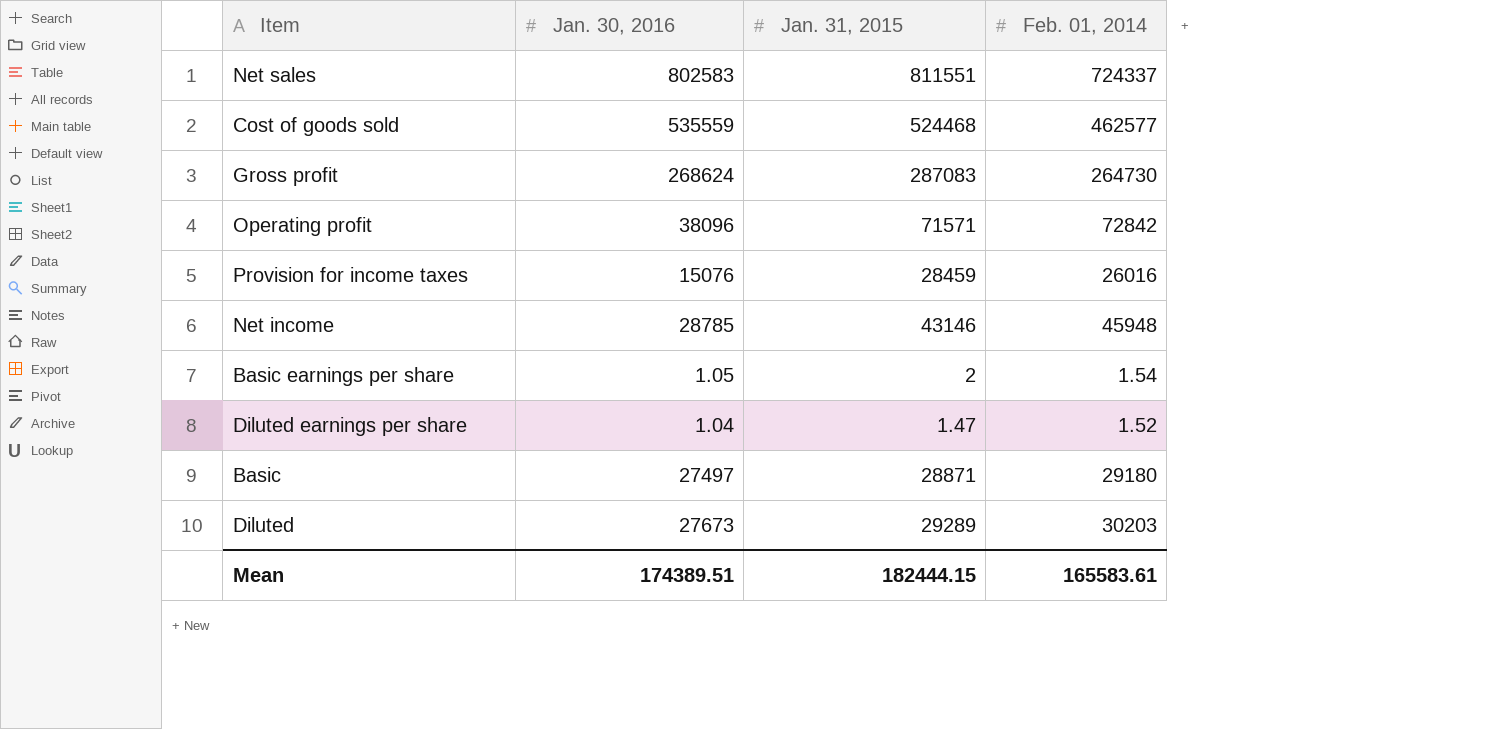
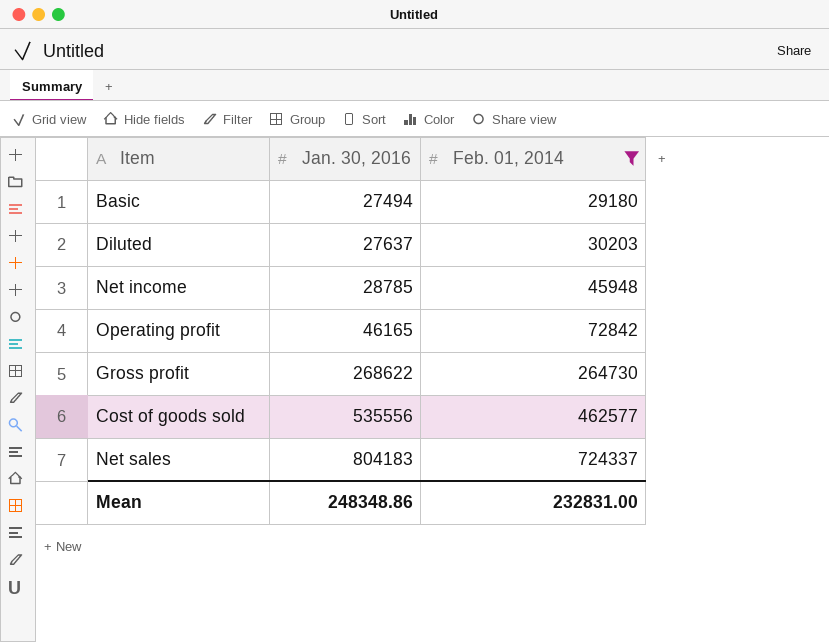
filter: none -> Feb. 01, 2014 >= 29180
row order: none -> Jan. 30, 2016 ascending
column Jan. 31, 2015 | position: 3 -> none
Basic | Jan. 30, 2016: 27497 -> 27494
Diluted | Jan. 30, 2016: 27673 -> 27637
Operating profit | Jan. 30, 2016: 38096 -> 46165
Gross profit | Jan. 30, 2016: 268624 -> 268622
Cost of goods sold | Jan. 30, 2016: 535559 -> 535556
Net sales | Jan. 30, 2016: 802583 -> 804183
Mean | Jan. 30, 2016: 174389.51 -> 248348.86
Mean | Feb. 01, 2014: 165583.61 -> 232831.00

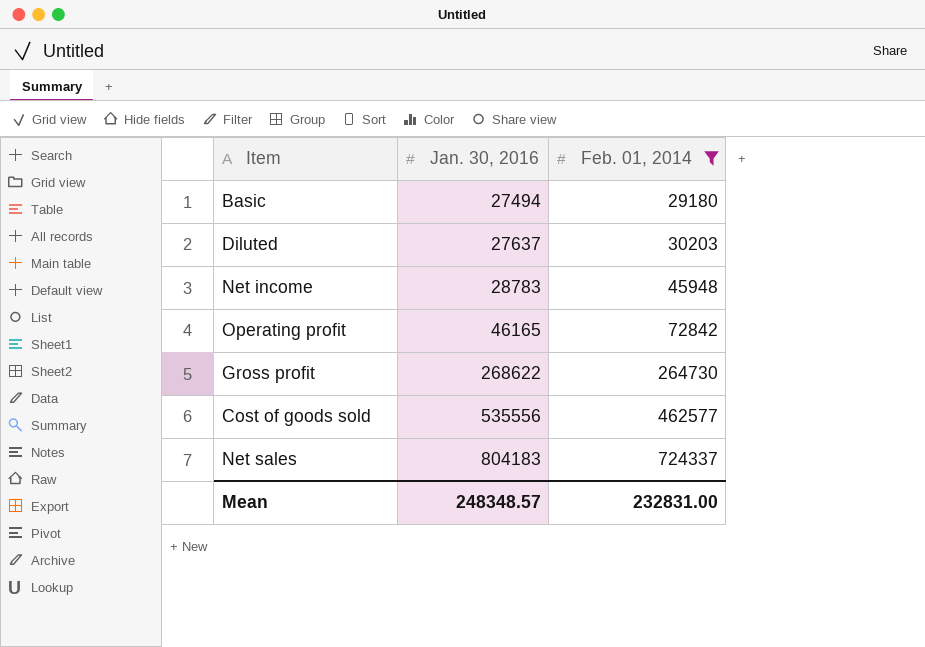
Net income | Jan. 30, 2016: 28785 -> 28783
Mean | Jan. 30, 2016: 248348.86 -> 248348.57

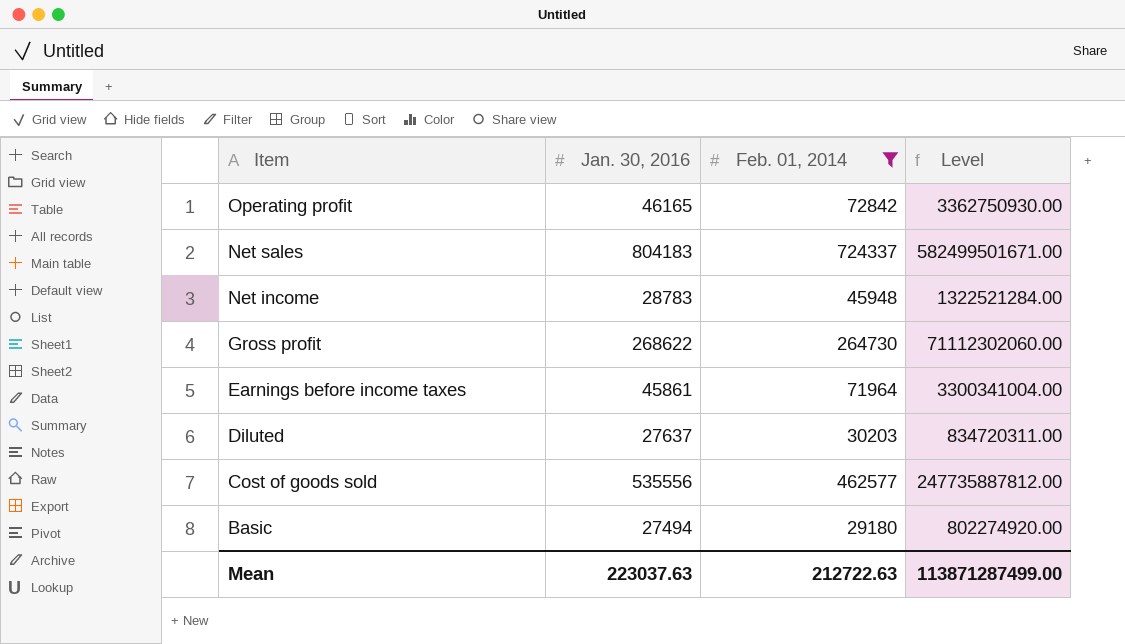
row order: Jan. 30, 2016 ascending -> Item descending
column Level | formula: none -> [Jan. 30, 2016] * [Feb. 01, 2014]
row Earnings before income taxes: none -> 45861 | 71964 | 3300341004.00
Mean | Jan. 30, 2016: 248348.57 -> 223037.63
Mean | Feb. 01, 2014: 232831.00 -> 212722.63

